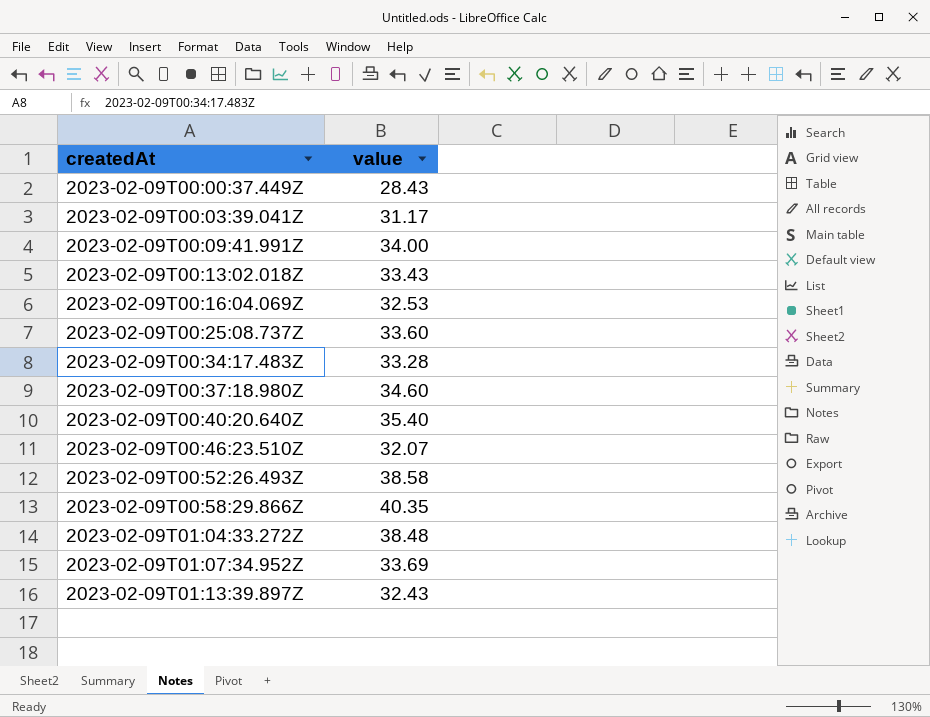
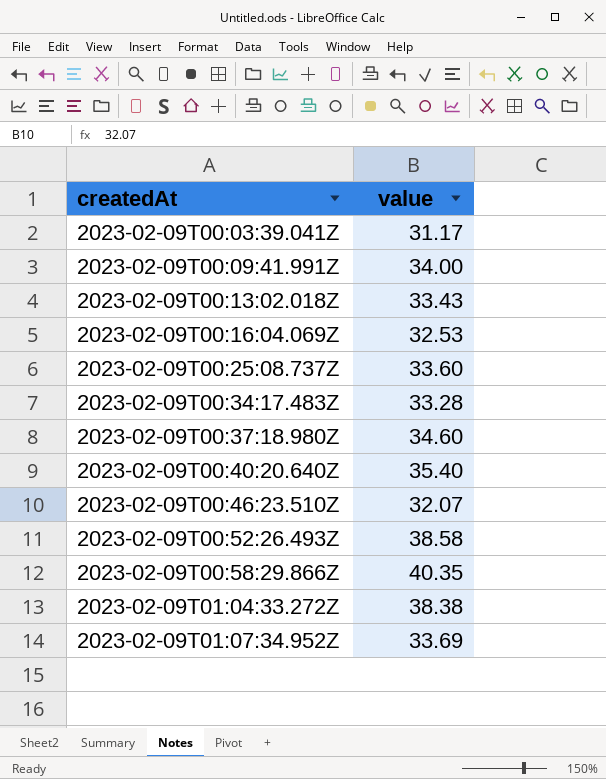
row 2023-02-09T00:00:37.449Z: 28.43 -> none
row 2023-02-09T01:13:39.897Z: 32.43 -> none
2023-02-09T01:04:33.272Z | value: 38.48 -> 38.38

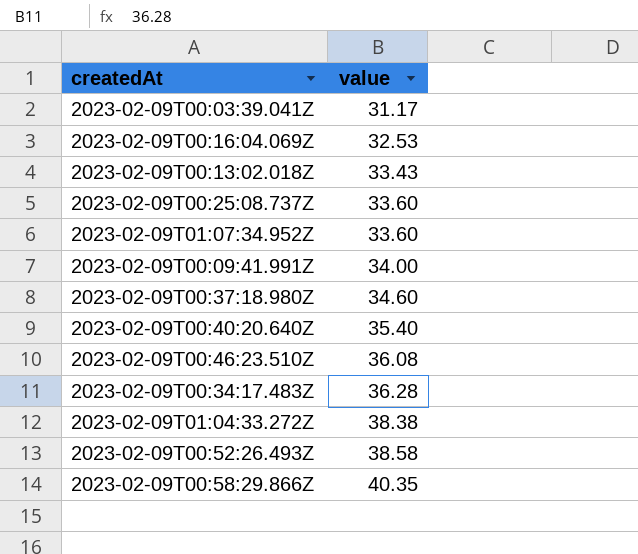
row order: createdAt ascending -> value ascending
2023-02-09T01:07:34.952Z | value: 33.69 -> 33.60
2023-02-09T00:46:23.510Z | value: 32.07 -> 36.08
2023-02-09T00:34:17.483Z | value: 33.28 -> 36.28

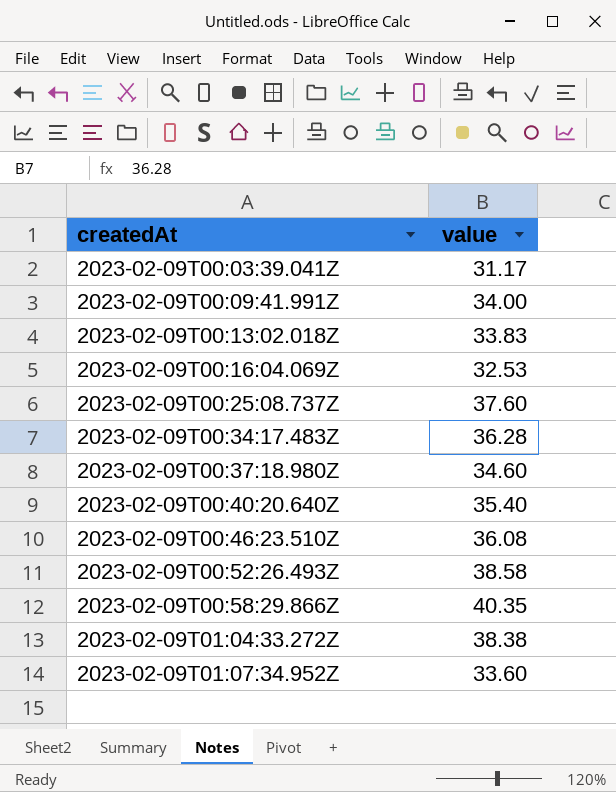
row order: value ascending -> createdAt ascending
2023-02-09T00:13:02.018Z | value: 33.43 -> 33.83
2023-02-09T00:25:08.737Z | value: 33.60 -> 37.60

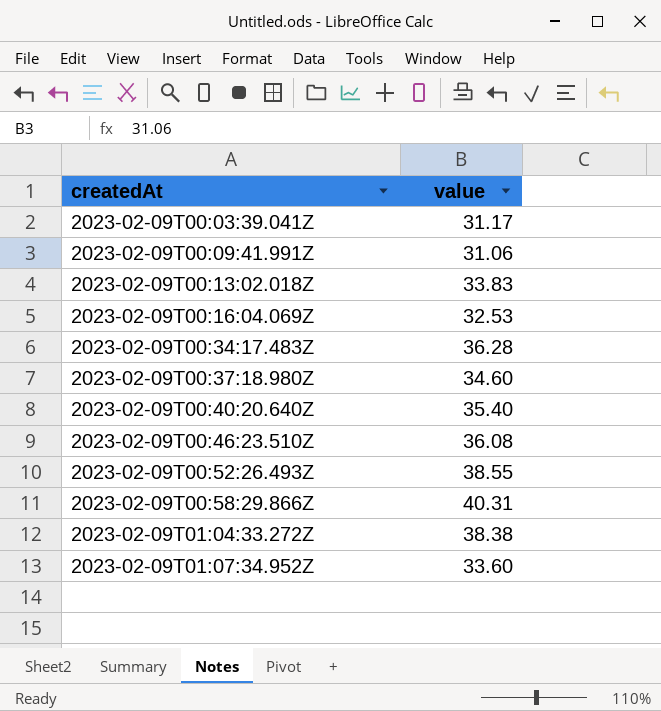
row 2023-02-09T00:25:08.737Z: 37.60 -> none
2023-02-09T00:09:41.991Z | value: 34.00 -> 31.06
2023-02-09T00:52:26.493Z | value: 38.58 -> 38.55
2023-02-09T00:58:29.866Z | value: 40.35 -> 40.31

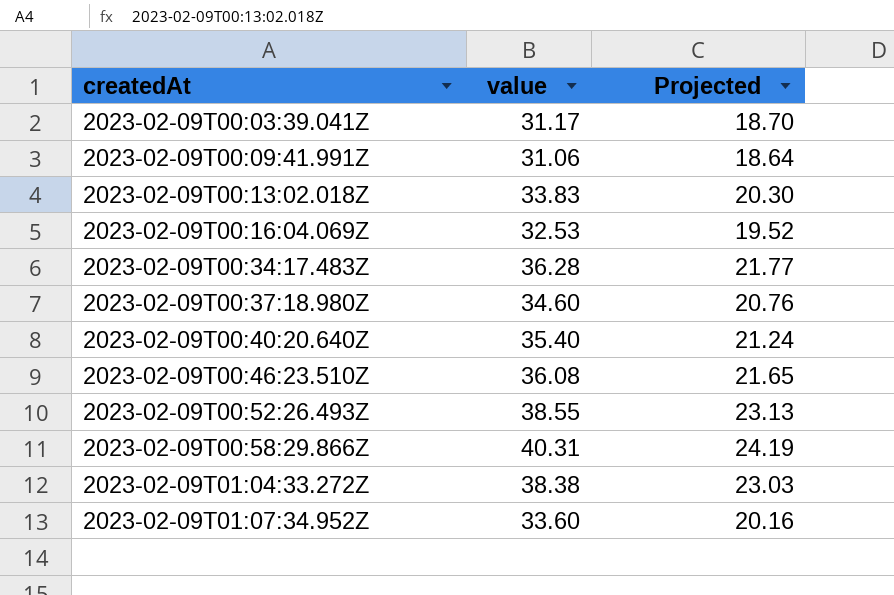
column Projected | formula: none -> [value] * 0.6

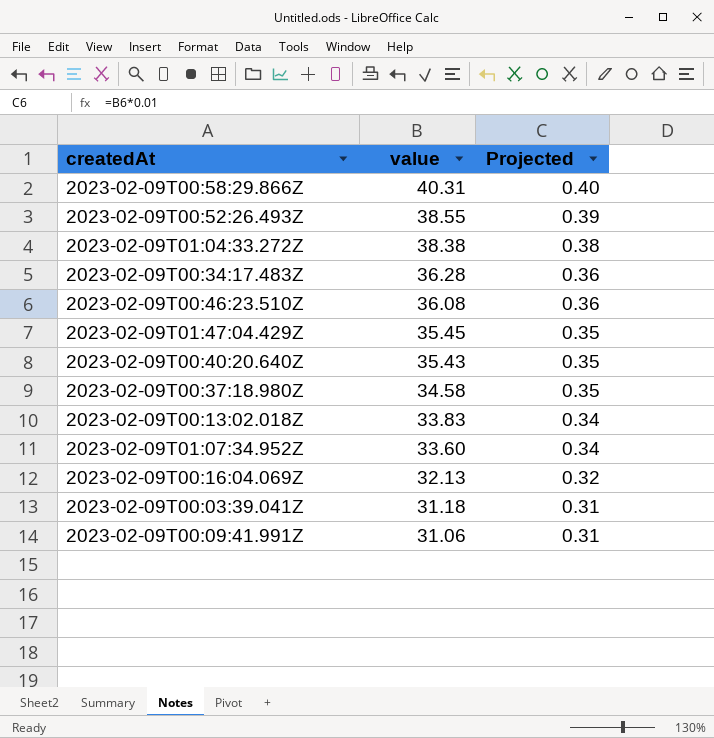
row order: createdAt ascending -> value descending
column Projected | formula: [value] * 0.6 -> [value] * 0.01
row 2023-02-09T01:47:04.429Z: none -> 35.45 | 0.35
2023-02-09T00:40:20.640Z | value: 35.40 -> 35.43
2023-02-09T00:37:18.980Z | value: 34.60 -> 34.58
2023-02-09T00:16:04.069Z | value: 32.53 -> 32.13
2023-02-09T00:03:39.041Z | value: 31.17 -> 31.18

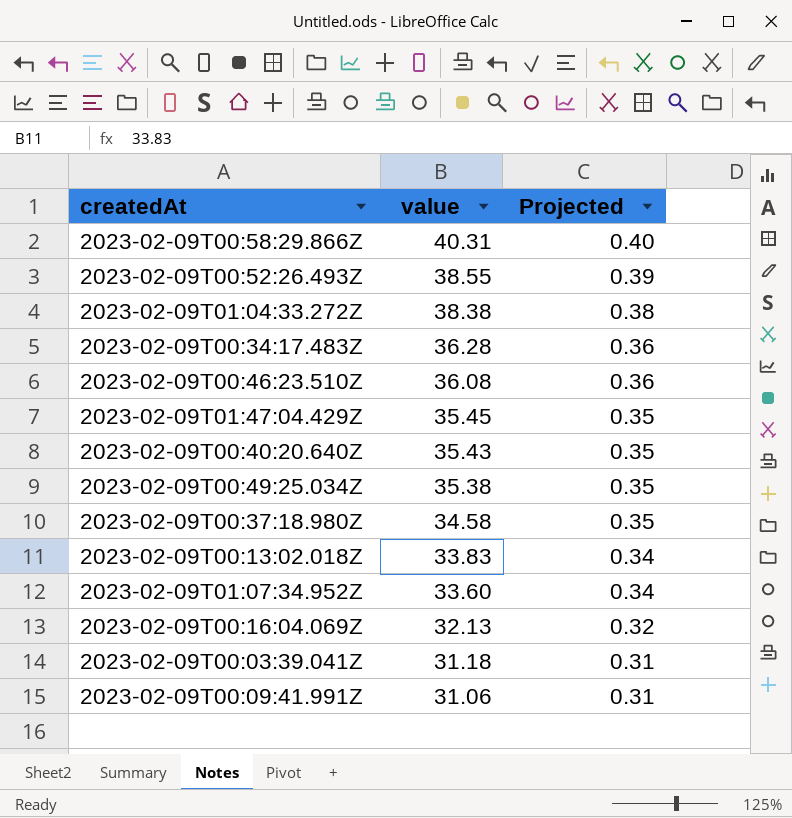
row 2023-02-09T00:49:25.034Z: none -> 35.38 | 0.35

